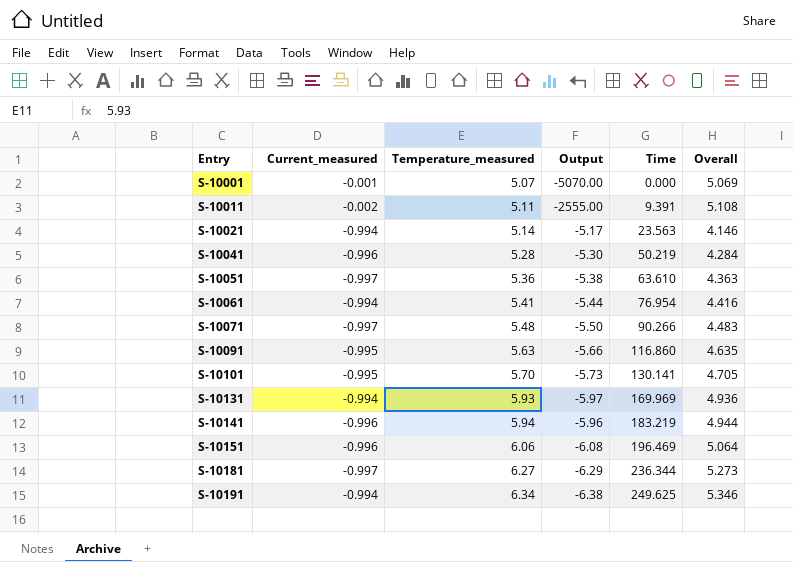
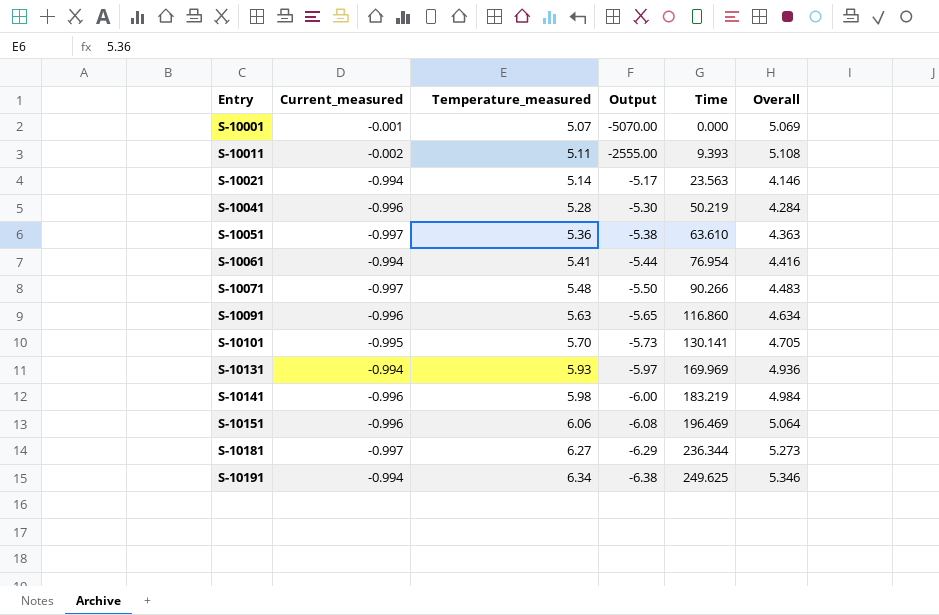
S-10011 | Time: 9.391 -> 9.393
S-10091 | Current_measured: -0.995 -> -0.996
S-10091 | Output: -5.66 -> -5.65
S-10091 | Overall: 4.635 -> 4.634
S-10141 | Temperature_measured: 5.94 -> 5.98
S-10141 | Output: -5.96 -> -6.00
S-10141 | Overall: 4.944 -> 4.984

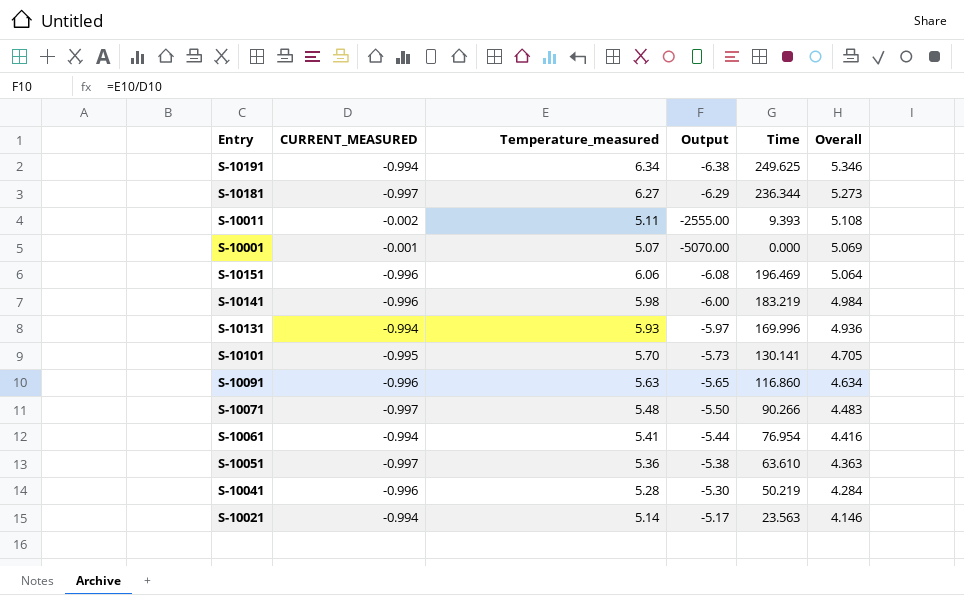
row order: Entry ascending -> Overall descending
column name: Current_measured -> CURRENT_MEASURED
S-10131 | Time: 169.969 -> 169.996

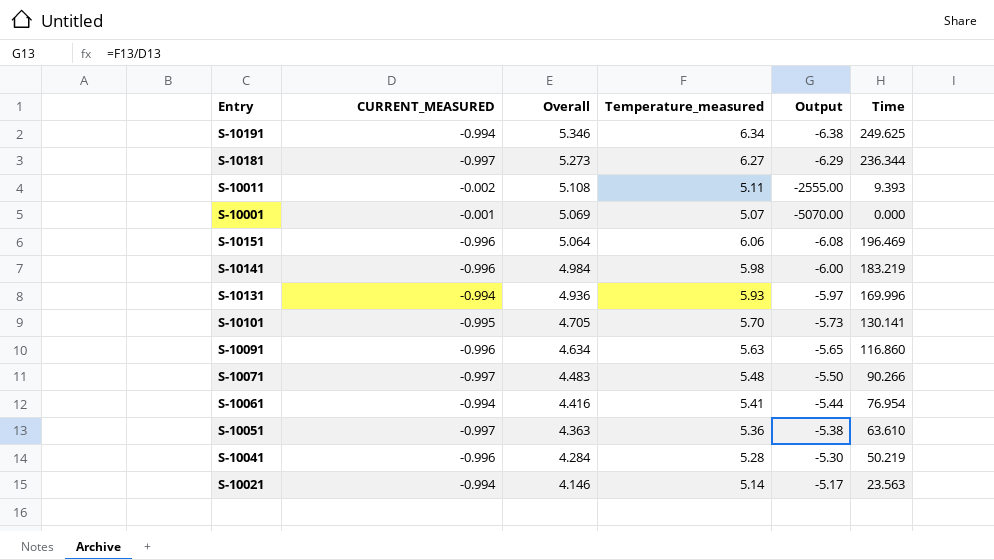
column Overall | position: 6 -> 3

